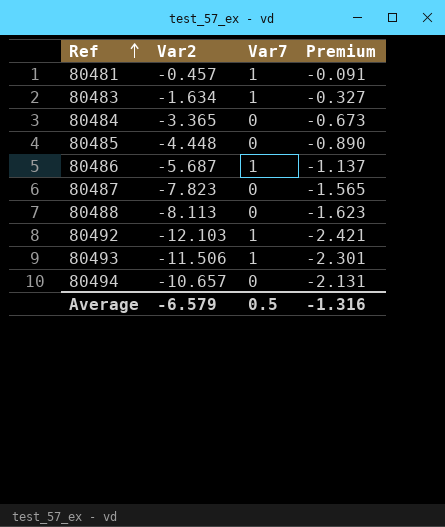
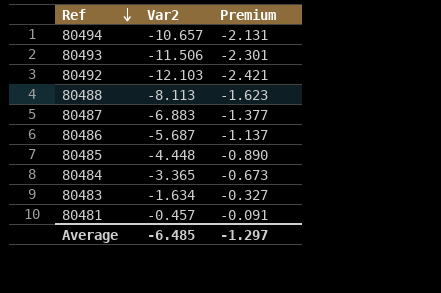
row order: Ref ascending -> Ref descending
column Var7 | position: 3 -> none
80487 | Var2: -7.823 -> -6.883
80487 | Premium: -1.565 -> -1.377
Average | Var2: -6.579 -> -6.485
Average | Premium: -1.316 -> -1.297

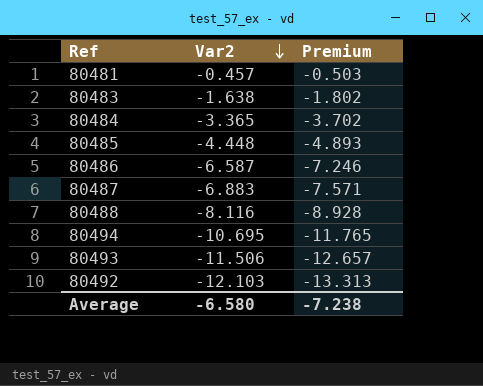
row order: Ref descending -> Var2 descending
column Premium | formula: [Var2] * 0.2 -> [Var2] * 1.1
80483 | Var2: -1.634 -> -1.638
80486 | Var2: -5.687 -> -6.587
80488 | Var2: -8.113 -> -8.116
80494 | Var2: -10.657 -> -10.695
Average | Var2: -6.485 -> -6.580
Average | Premium: -1.297 -> -7.238

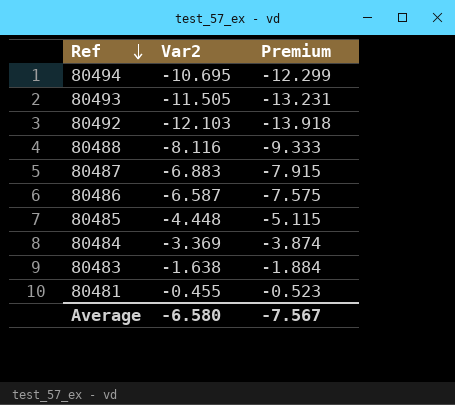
row order: Var2 descending -> Ref descending
column Premium | formula: [Var2] * 1.1 -> [Var2] * 1.15
80493 | Var2: -11.506 -> -11.505
80484 | Var2: -3.365 -> -3.369
80481 | Var2: -0.457 -> -0.455
Average | Premium: -7.238 -> -7.567

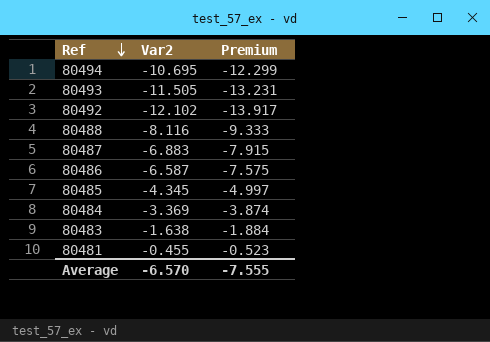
80492 | Var2: -12.103 -> -12.102
80492 | Premium: -13.918 -> -13.917
80485 | Var2: -4.448 -> -4.345
80485 | Premium: -5.115 -> -4.997
Average | Var2: -6.580 -> -6.570
Average | Premium: -7.567 -> -7.555

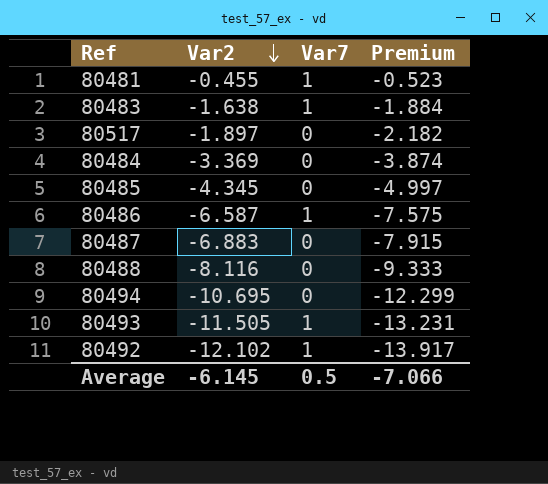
row order: Ref descending -> Var2 descending
column Var7 | position: none -> 3
row 80517: none -> -1.897 | 0 | -2.182
Average | Var2: -6.570 -> -6.145
Average | Premium: -7.555 -> -7.066

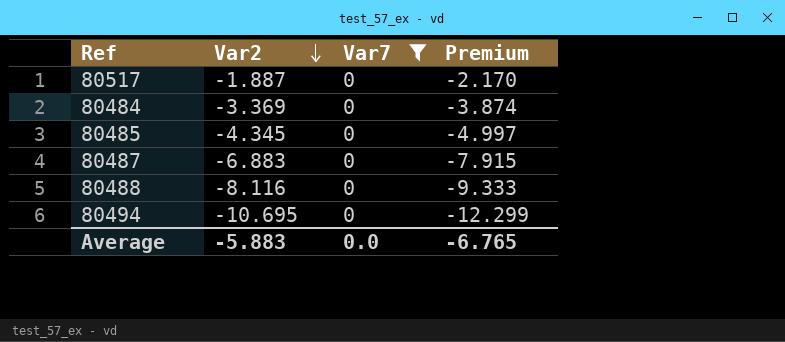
filter: none -> Var7 = 0
80517 | Var2: -1.897 -> -1.887
80517 | Premium: -2.182 -> -2.170
Average | Var2: -6.145 -> -5.883
Average | Var7: 0.5 -> 0.0
Average | Premium: -7.066 -> -6.765

